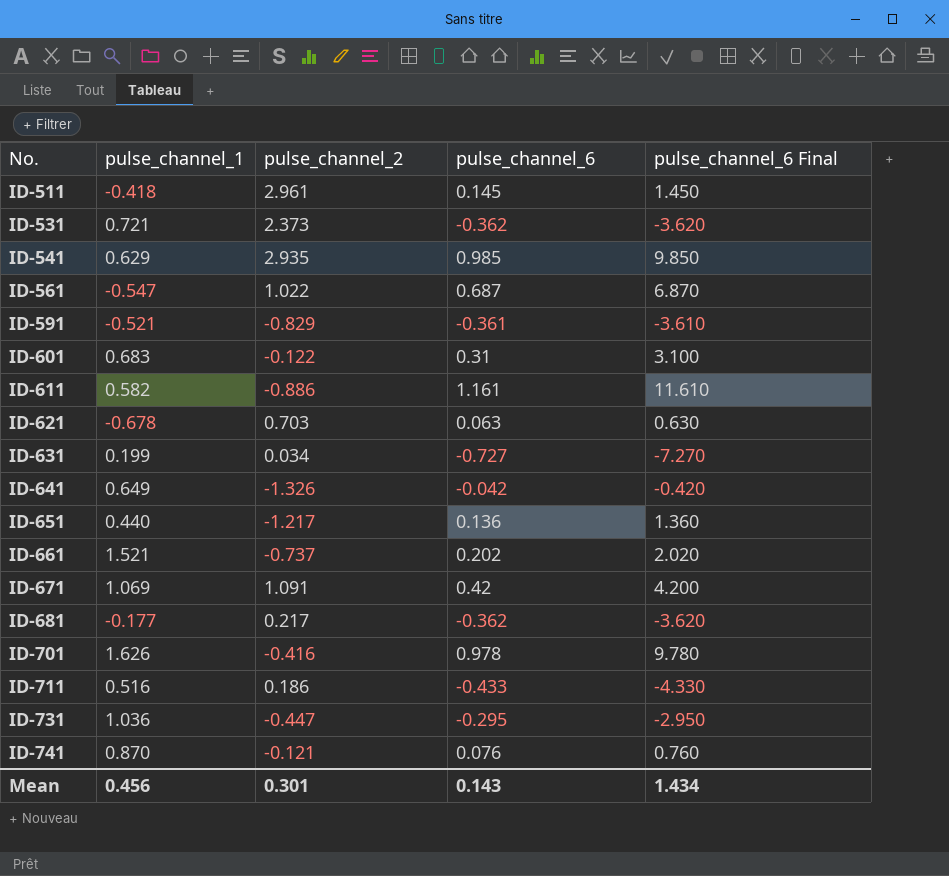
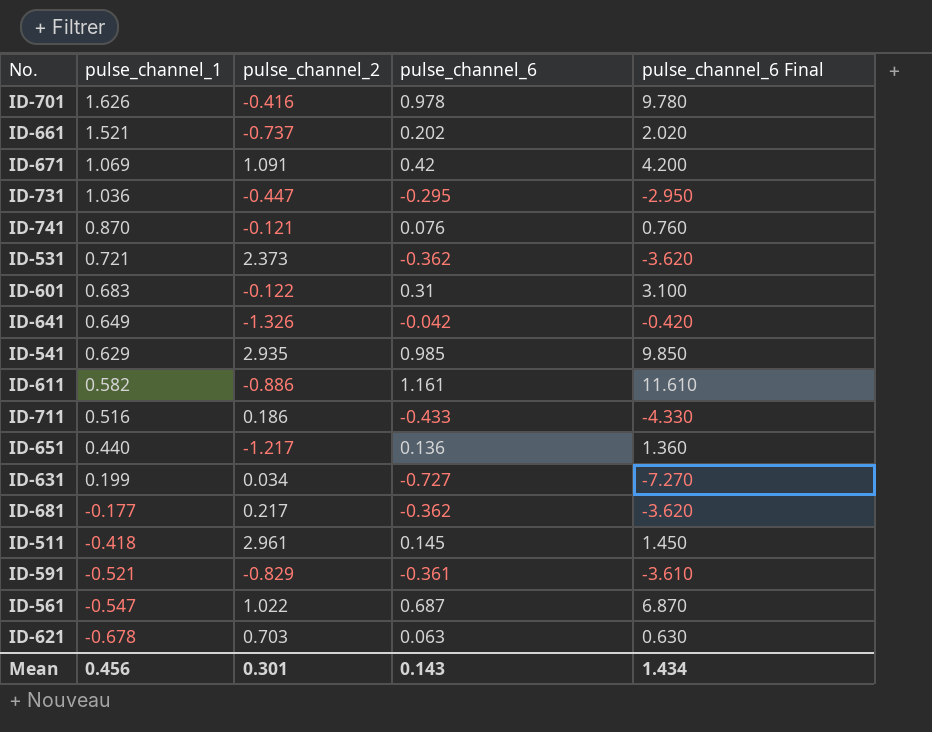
row order: No. ascending -> pulse_channel_1 descending

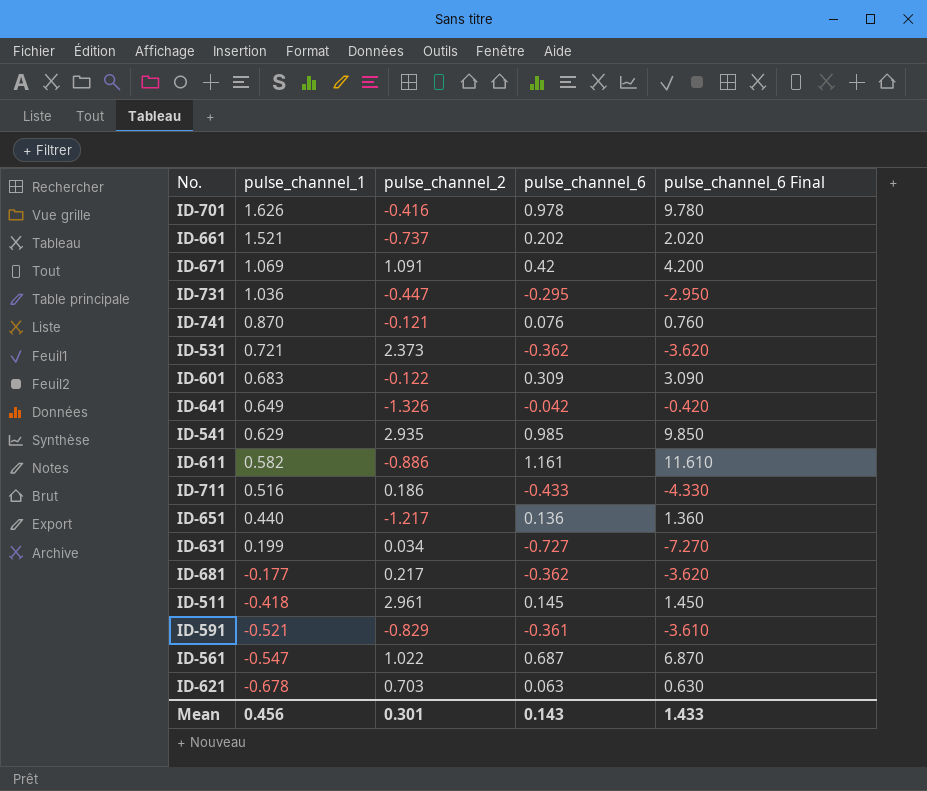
ID-601 | pulse_channel_6: 0.31 -> 0.309
ID-601 | pulse_channel_6 Final: 3.100 -> 3.090
Mean | pulse_channel_6 Final: 1.434 -> 1.433

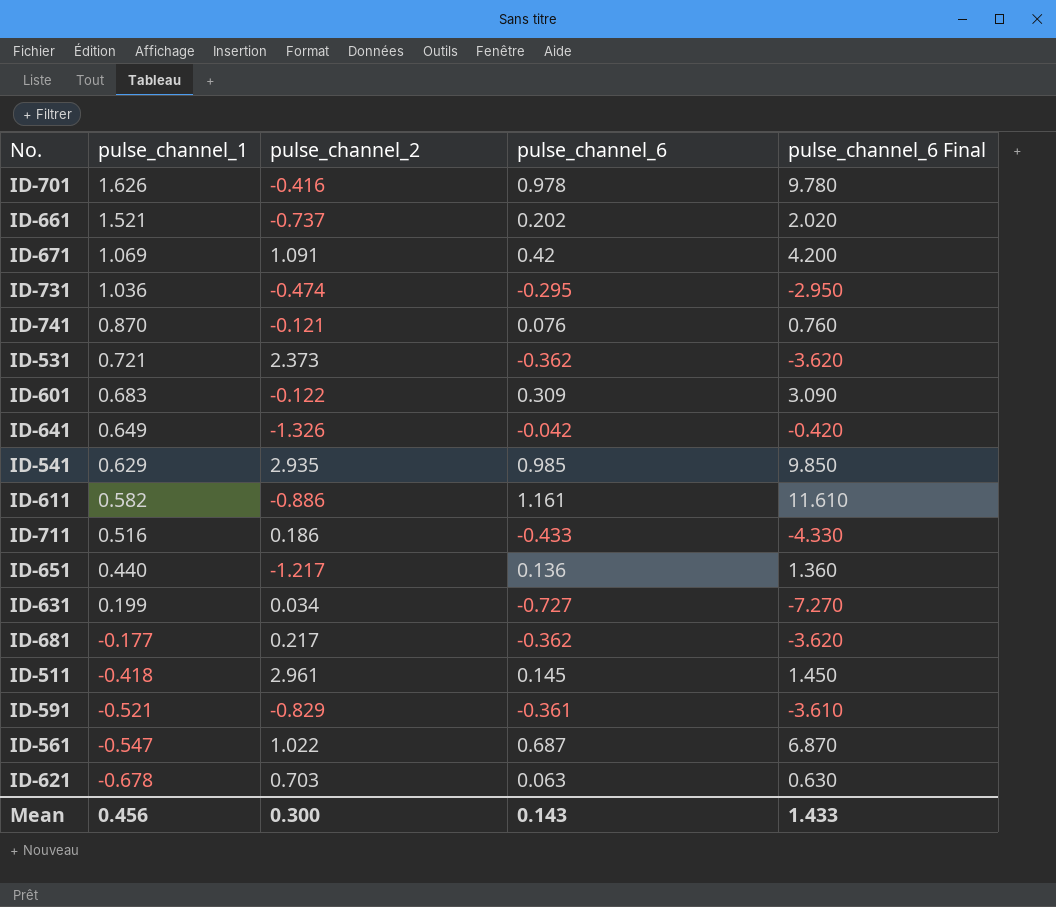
ID-731 | pulse_channel_2: -0.447 -> -0.474
Mean | pulse_channel_2: 0.301 -> 0.300

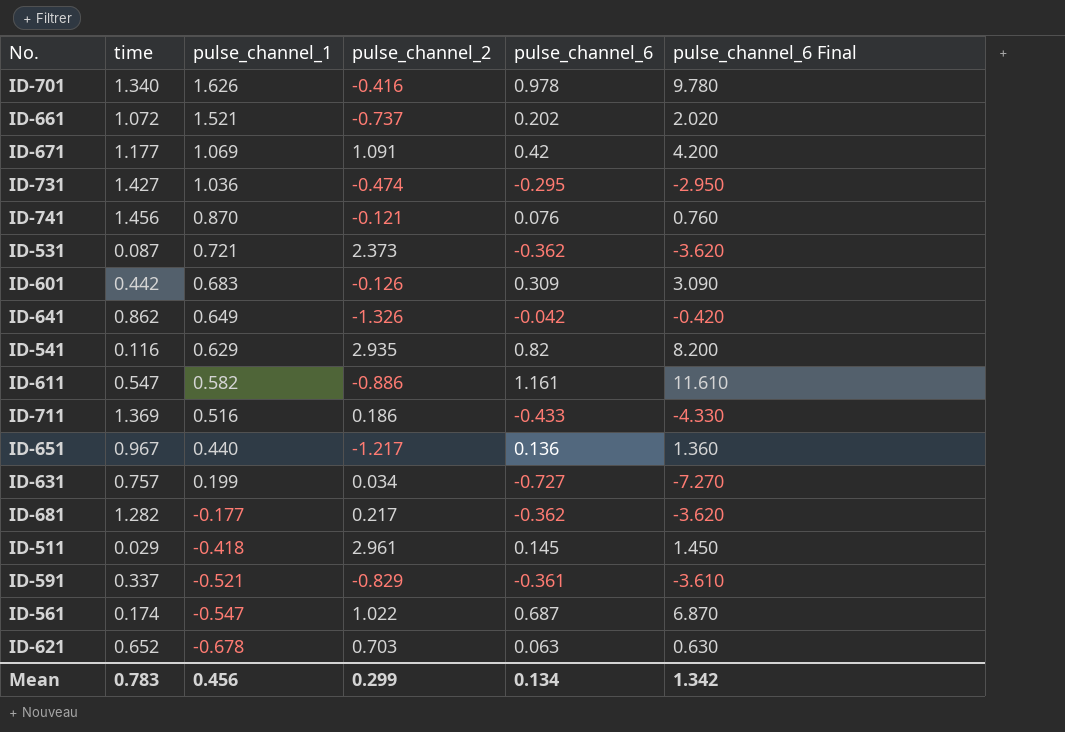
column time | position: none -> 2
ID-601 | pulse_channel_2: -0.122 -> -0.126
ID-541 | pulse_channel_6: 0.985 -> 0.82
ID-541 | pulse_channel_6 Final: 9.850 -> 8.200
Mean | pulse_channel_2: 0.300 -> 0.299
Mean | pulse_channel_6: 0.143 -> 0.134
Mean | pulse_channel_6 Final: 1.433 -> 1.342

